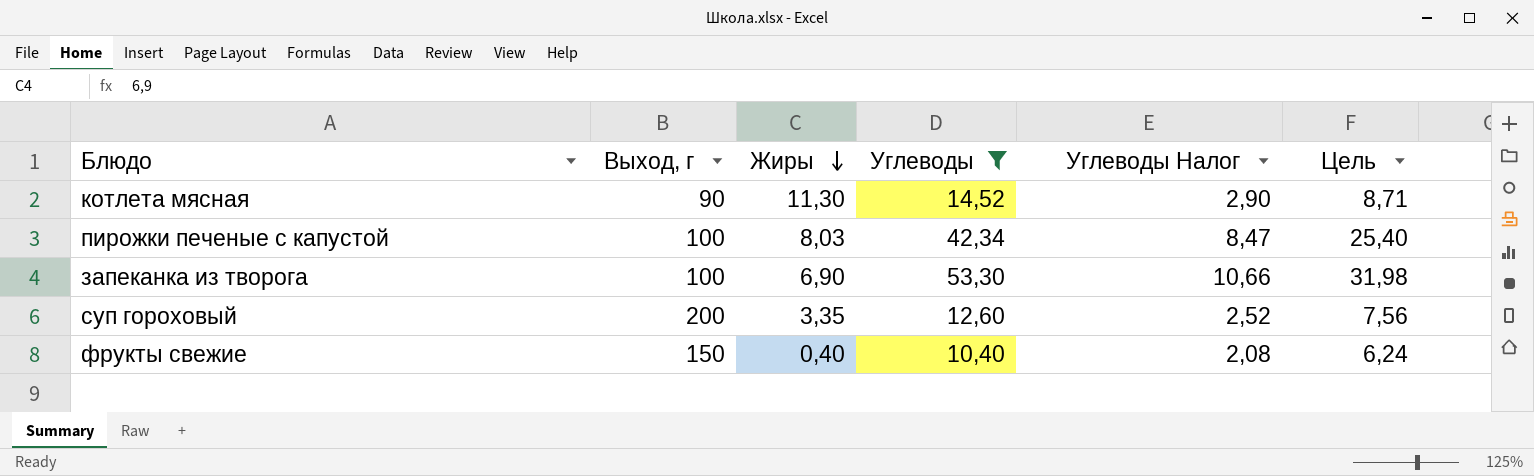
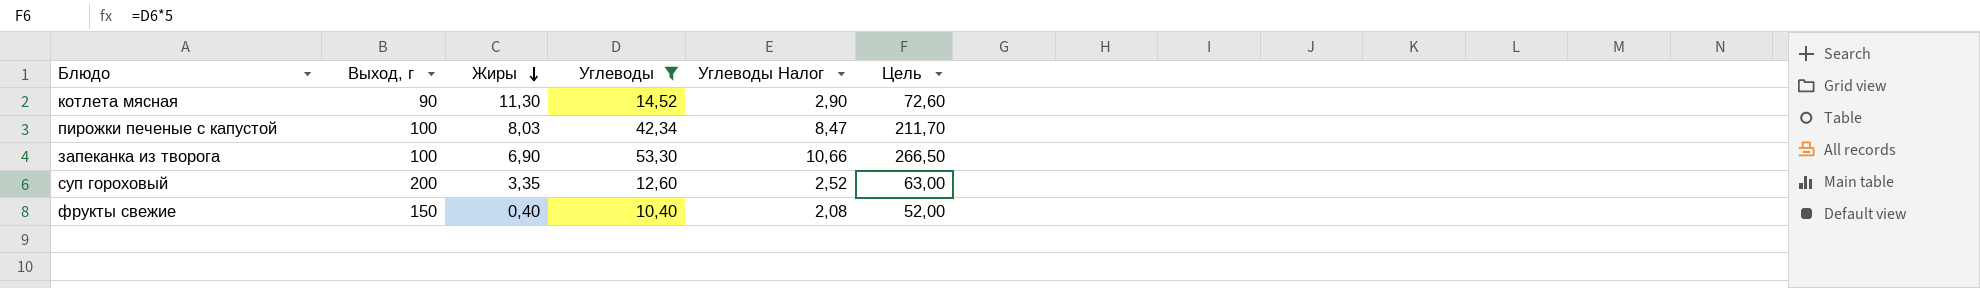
column Цель | formula: [Углеводы] * 0,6 -> [Углеводы] * 5

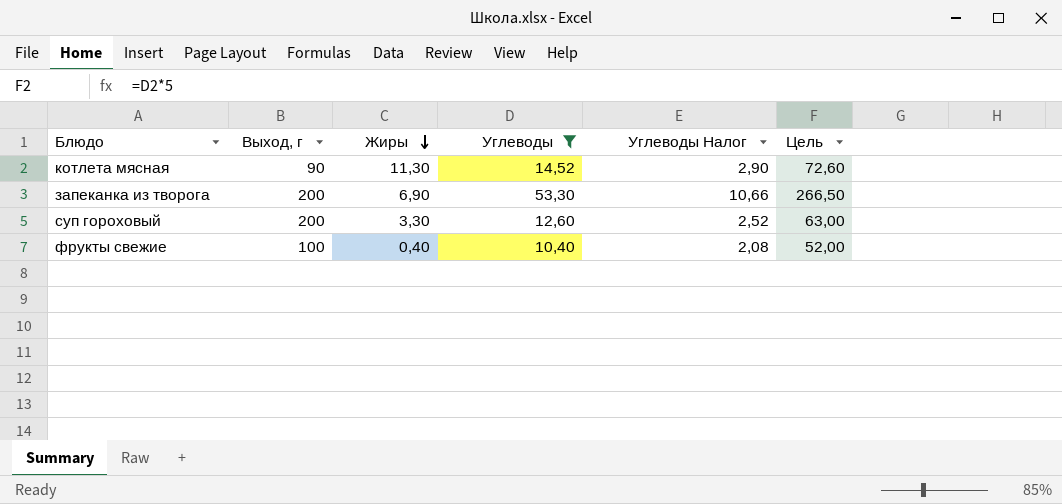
row пирожки печеные с капустой: 100 | 8,03 | 42,34 | 8,47 | 211,70 -> none
запеканка из творога | Выход, г: 100 -> 200
суп гороховый | Жиры: 3,35 -> 3,30
фрукты свежие | Выход, г: 150 -> 100

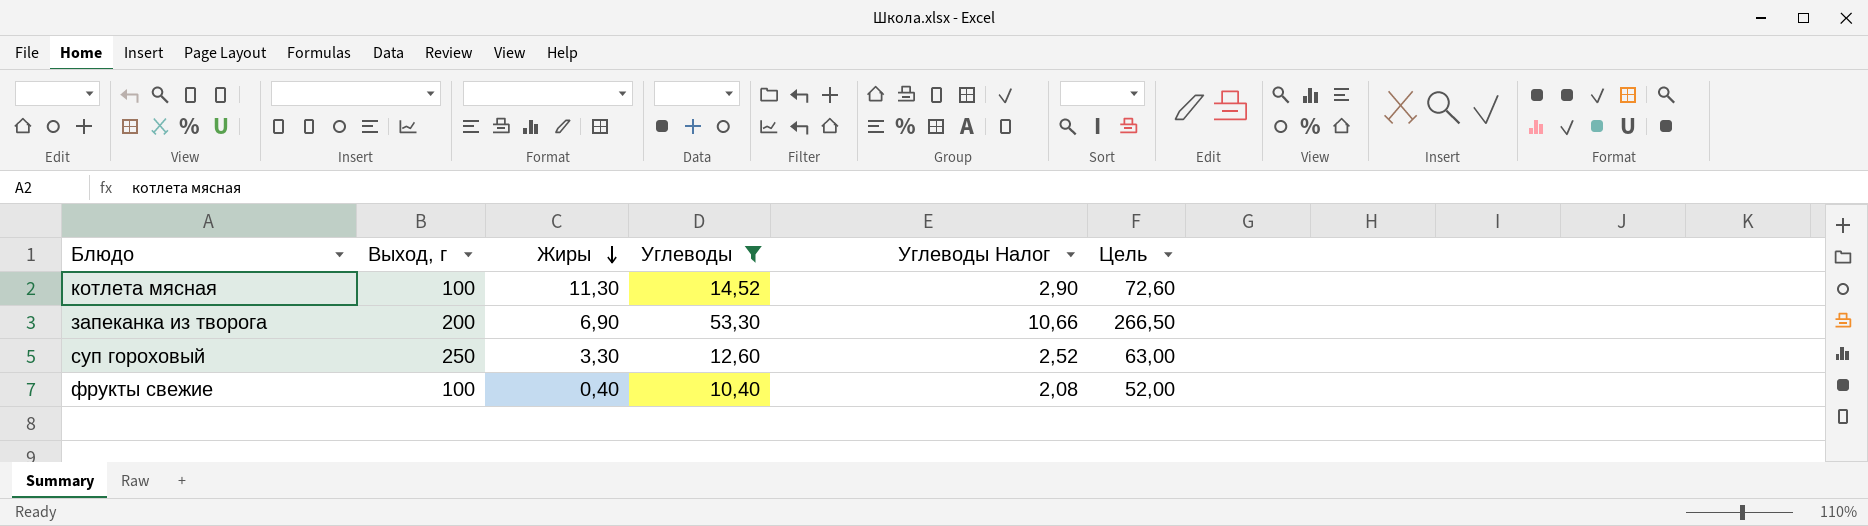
котлета мясная | Выход, г: 90 -> 100
суп гороховый | Выход, г: 200 -> 250

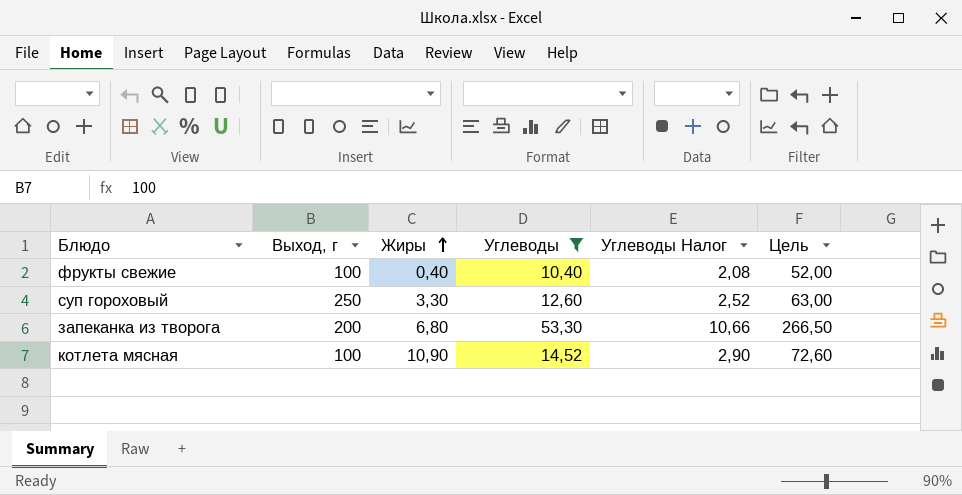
row order: Жиры descending -> Жиры ascending
запеканка из творога | Жиры: 6,90 -> 6,80
котлета мясная | Жиры: 11,30 -> 10,90

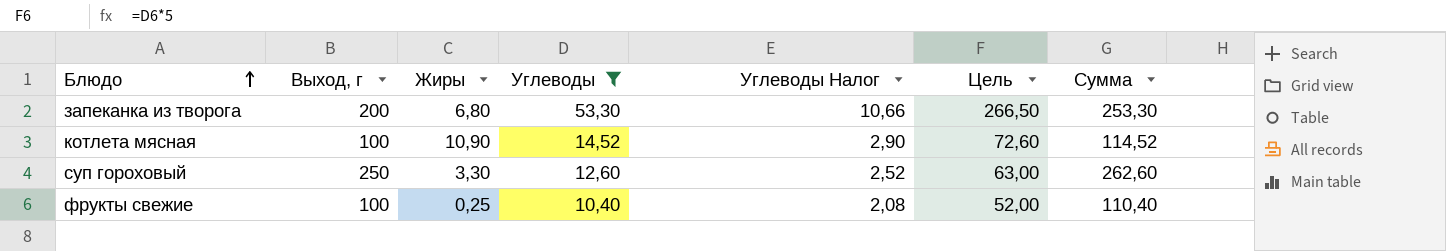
row order: Жиры ascending -> Блюдо ascending
column Сумма | formula: none -> [Выход, г] + [Углеводы]
фрукты свежие | Жиры: 0,40 -> 0,25

